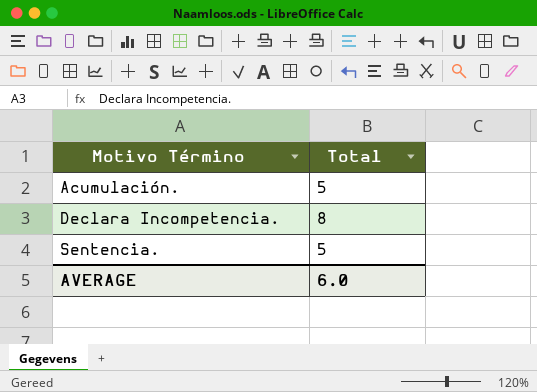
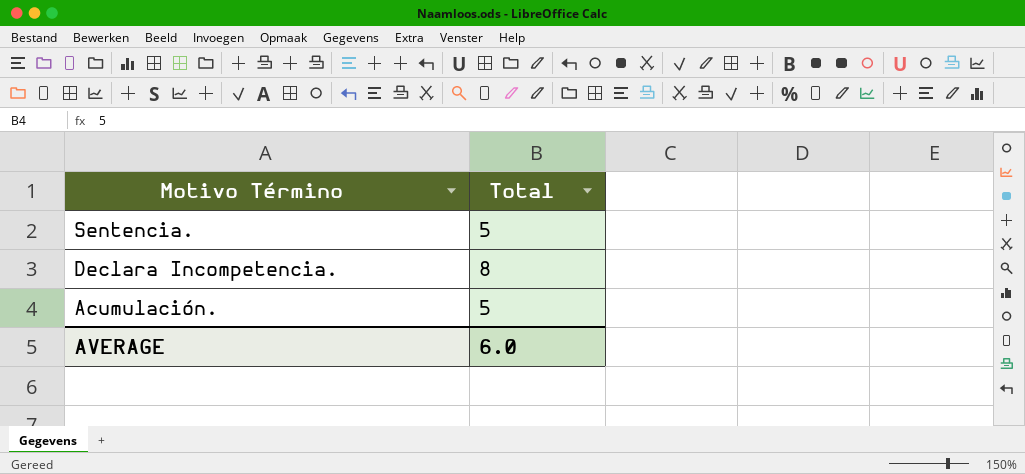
row order: Motivo Término ascending -> Motivo Término descending

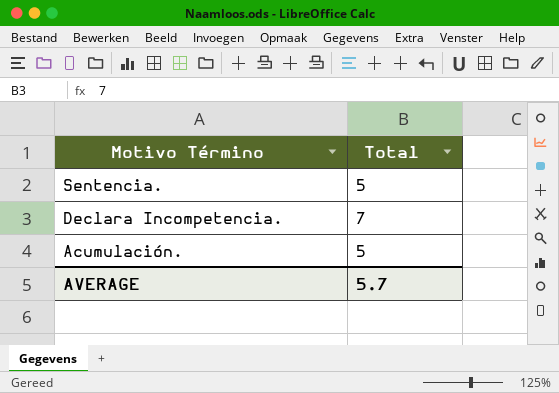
Declara Incompetencia. | Total: 8 -> 7
AVERAGE | Total: 6.0 -> 5.7

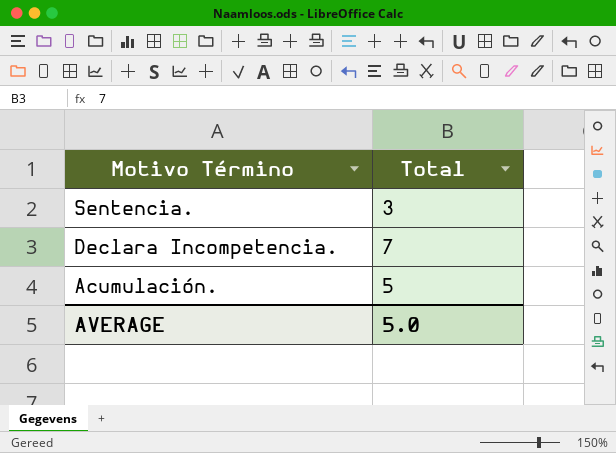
Sentencia. | Total: 5 -> 3
AVERAGE | Total: 5.7 -> 5.0

